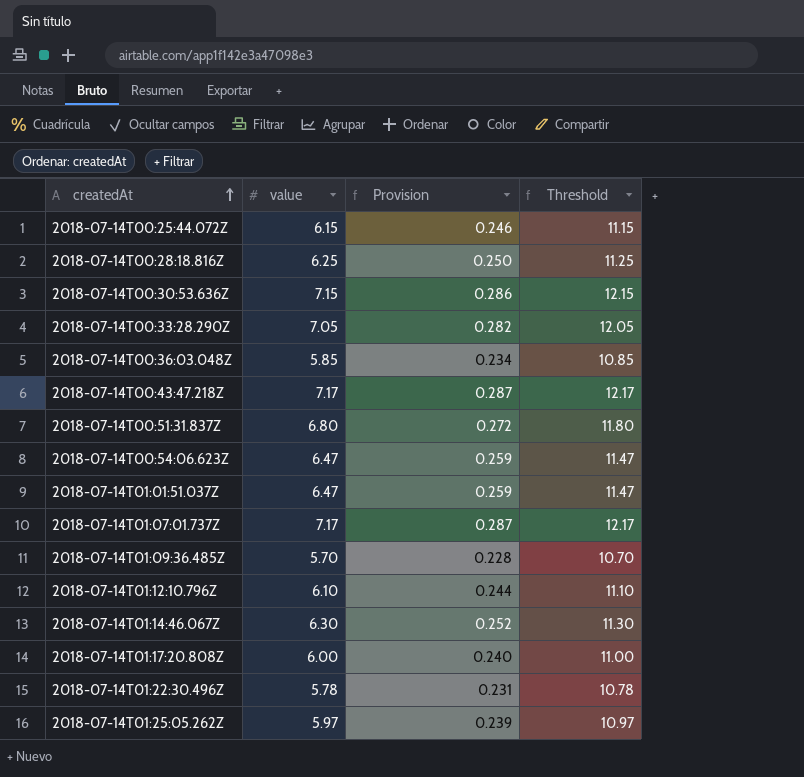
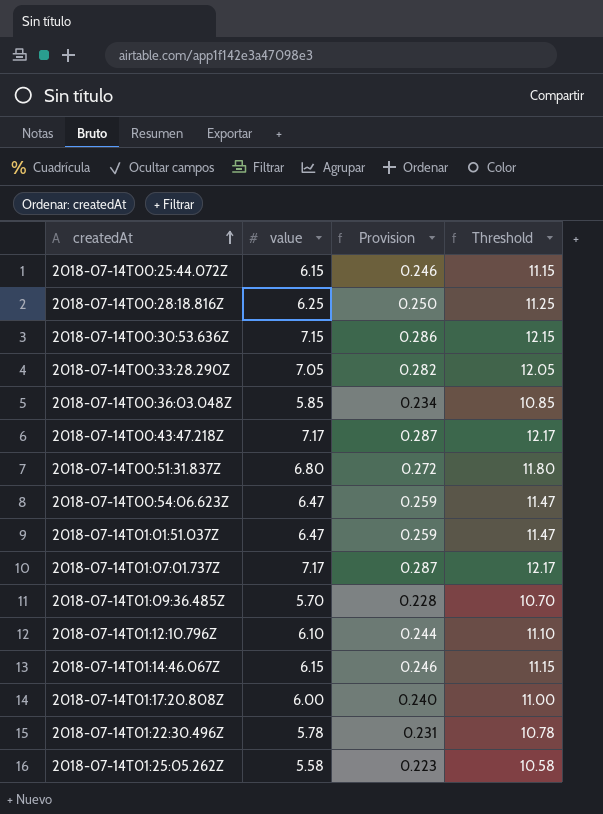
2018-07-14T01:14:46.067Z | value: 6.30 -> 6.15
2018-07-14T01:14:46.067Z | Provision: 0.252 -> 0.246
2018-07-14T01:14:46.067Z | Threshold: 11.30 -> 11.15
2018-07-14T01:25:05.262Z | value: 5.97 -> 5.58
2018-07-14T01:25:05.262Z | Provision: 0.239 -> 0.223
2018-07-14T01:25:05.262Z | Threshold: 10.97 -> 10.58

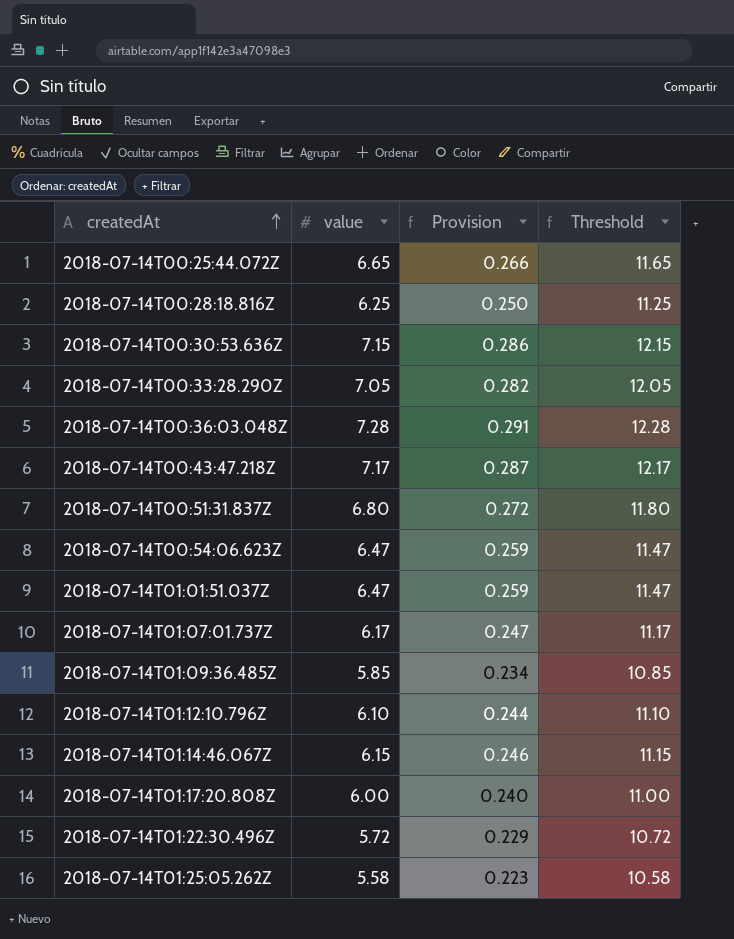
2018-07-14T00:25:44.072Z | value: 6.15 -> 6.65
2018-07-14T00:25:44.072Z | Provision: 0.246 -> 0.266
2018-07-14T00:25:44.072Z | Threshold: 11.15 -> 11.65
2018-07-14T00:36:03.048Z | value: 5.85 -> 7.28
2018-07-14T00:36:03.048Z | Provision: 0.234 -> 0.291
2018-07-14T00:36:03.048Z | Threshold: 10.85 -> 12.28
2018-07-14T01:07:01.737Z | value: 7.17 -> 6.17
2018-07-14T01:07:01.737Z | Provision: 0.287 -> 0.247
2018-07-14T01:07:01.737Z | Threshold: 12.17 -> 11.17
2018-07-14T01:09:36.485Z | value: 5.70 -> 5.85
2018-07-14T01:09:36.485Z | Provision: 0.228 -> 0.234
2018-07-14T01:09:36.485Z | Threshold: 10.70 -> 10.85
2018-07-14T01:22:30.496Z | value: 5.78 -> 5.72
2018-07-14T01:22:30.496Z | Provision: 0.231 -> 0.229
2018-07-14T01:22:30.496Z | Threshold: 10.78 -> 10.72

